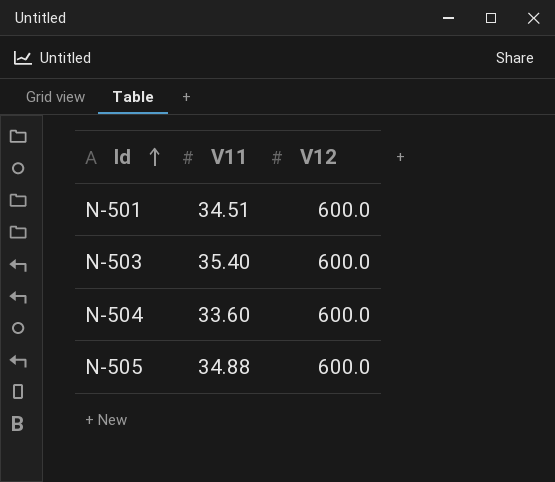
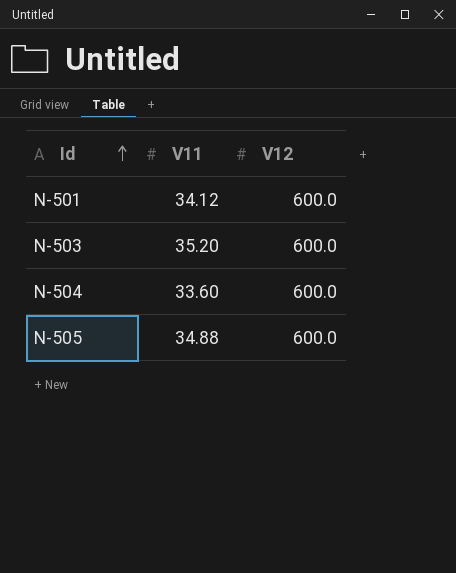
N-501 | V11: 34.51 -> 34.12
N-503 | V11: 35.40 -> 35.20

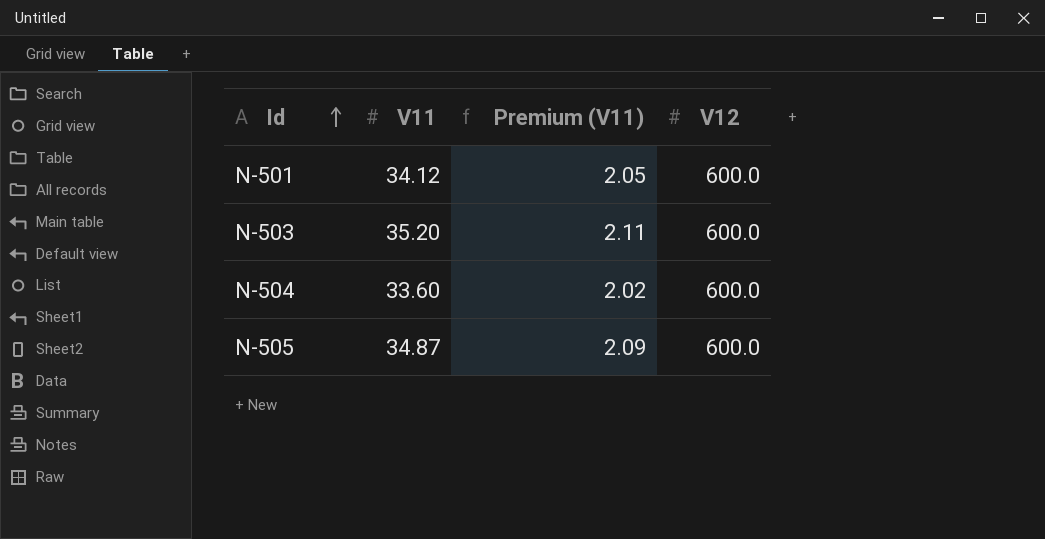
column Premium (V11) | formula: none -> [V11] * 0.06
N-505 | V11: 34.88 -> 34.87

